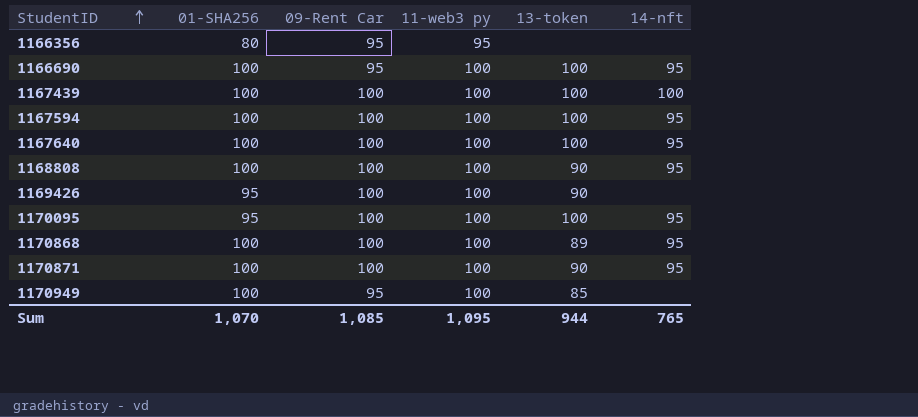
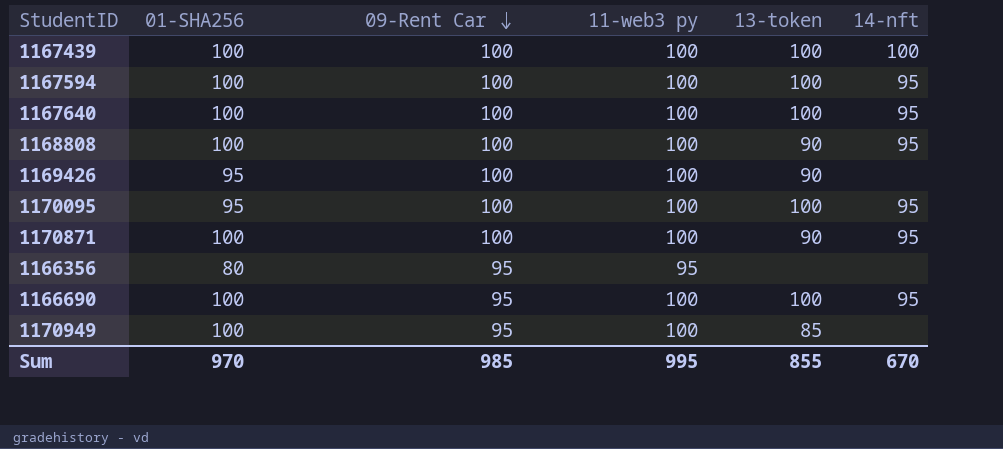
row order: StudentID ascending -> 09-Rent Car descending
row 1170868: 100 | 100 | 100 | 89 | 95 -> none
Sum | 01-SHA256: 1,070 -> 970
Sum | 09-Rent Car: 1,085 -> 985
Sum | 11-web3 py: 1,095 -> 995
Sum | 13-token: 944 -> 855
Sum | 14-nft: 765 -> 670

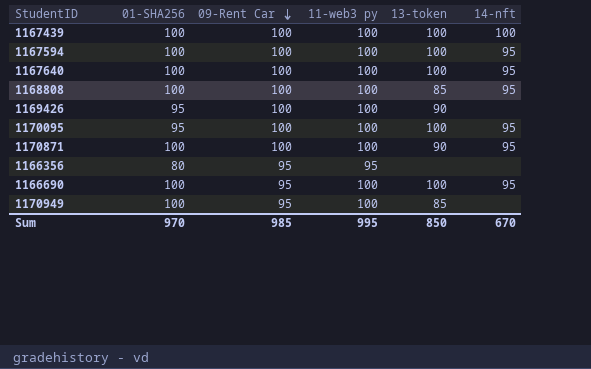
1168808 | 13-token: 90 -> 85
Sum | 13-token: 855 -> 850

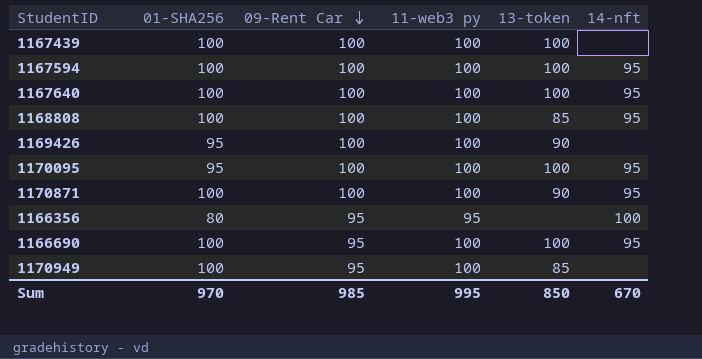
1167439 | 14-nft: 100 -> none
1166356 | 14-nft: none -> 100

